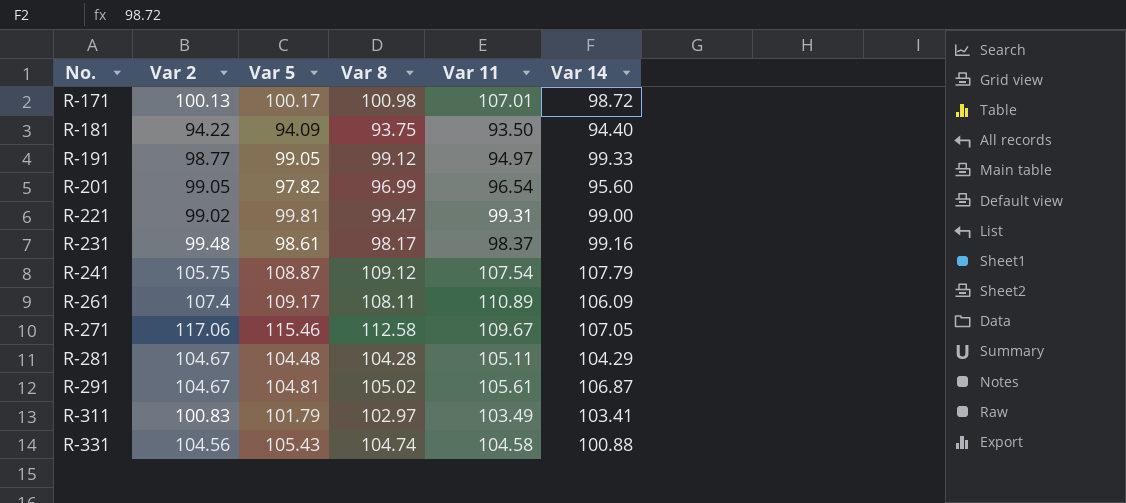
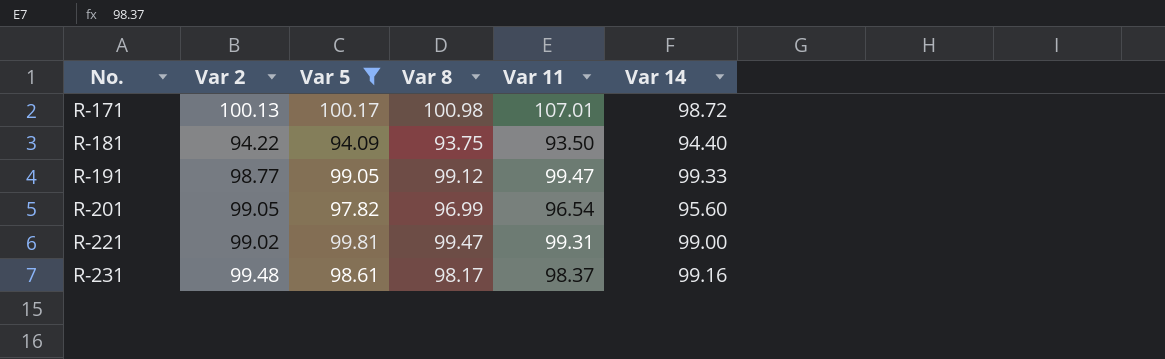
filter: none -> Var 5 <= 100.17
R-191 | Var 11: 94.97 -> 99.47

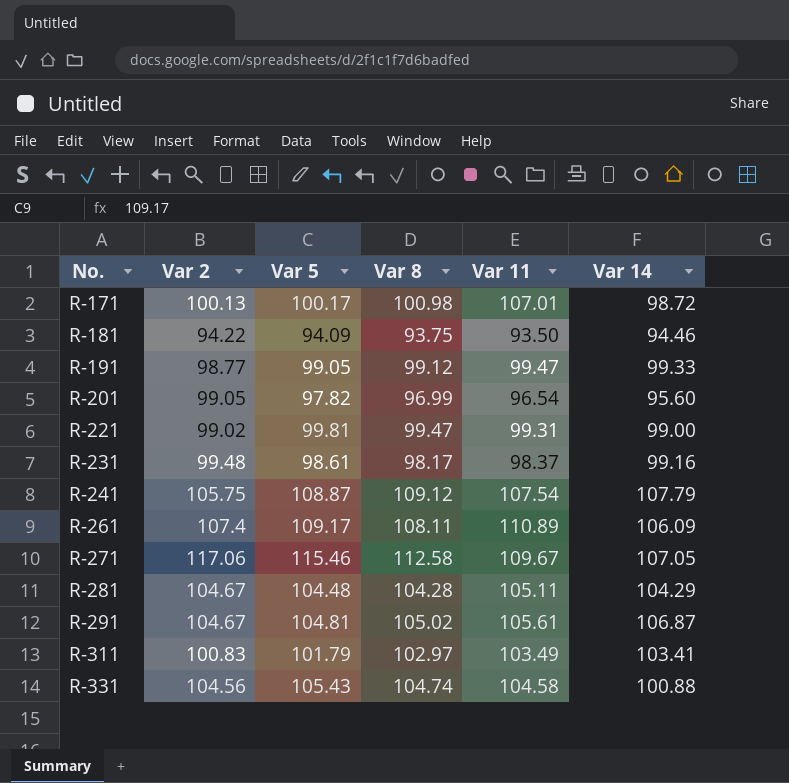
filter: Var 5 <= 100.17 -> none
R-181 | Var 14: 94.40 -> 94.46

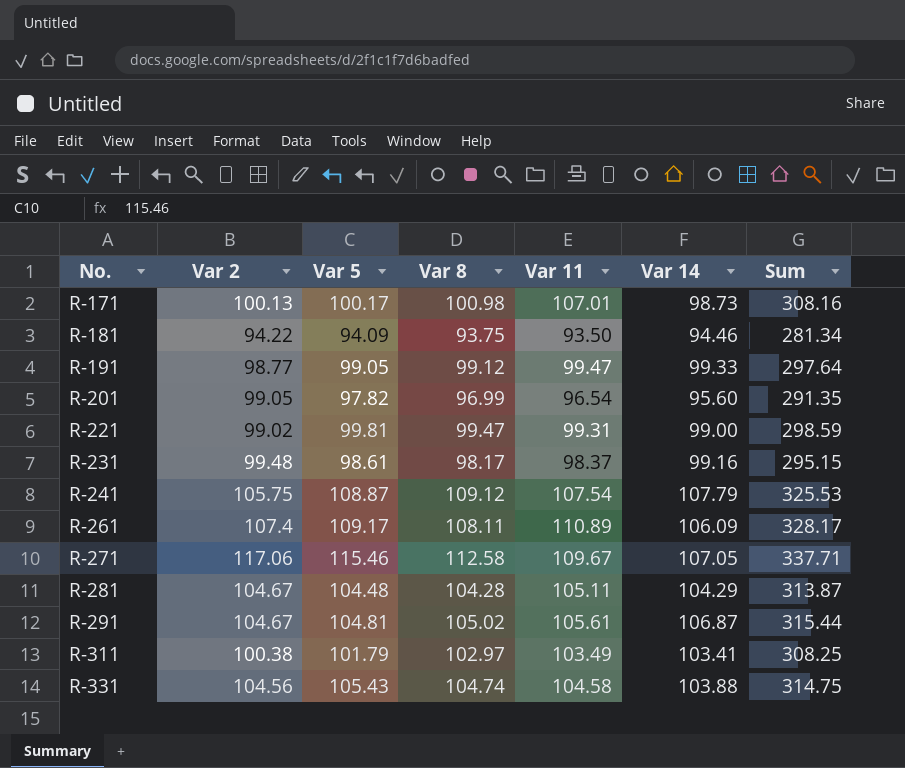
column Sum | formula: none -> [Var 5] + [Var 8] + [Var 11]
R-171 | Var 14: 98.72 -> 98.73
R-311 | Var 2: 100.83 -> 100.38
R-331 | Var 14: 100.88 -> 103.88

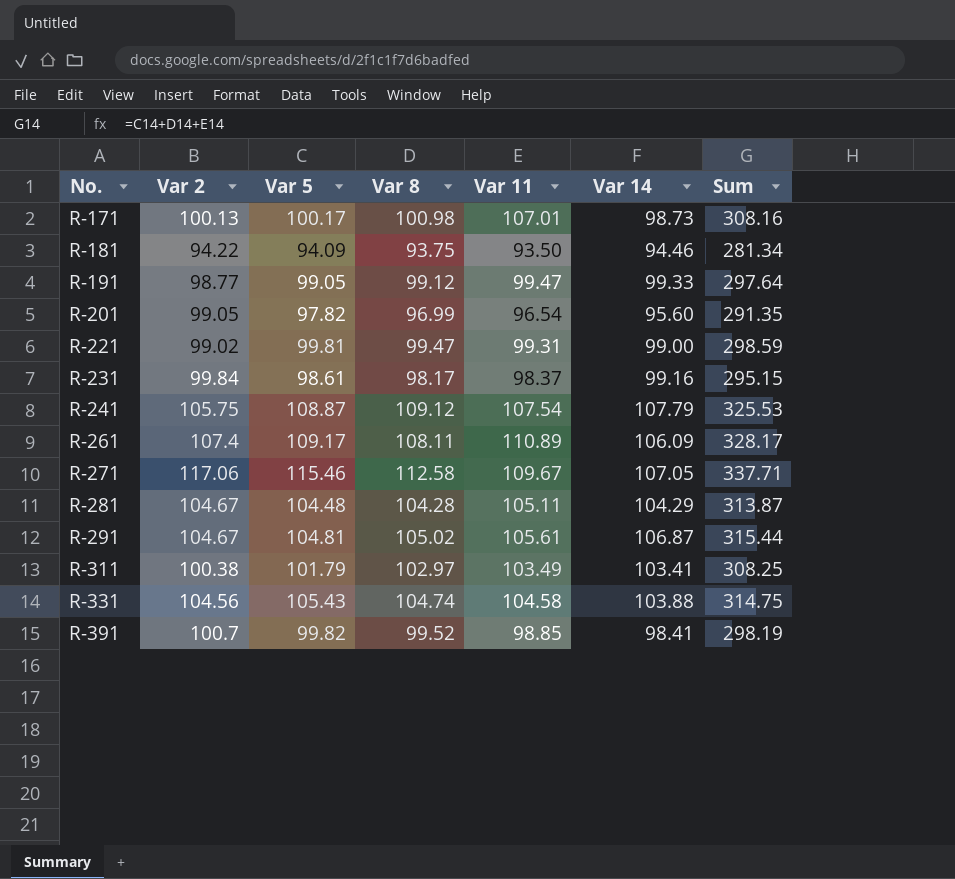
R-231 | Var 2: 99.48 -> 99.84
row R-391: none -> 100.7 | 99.82 | 99.52 | 98.85 | 98.41 | 298.19

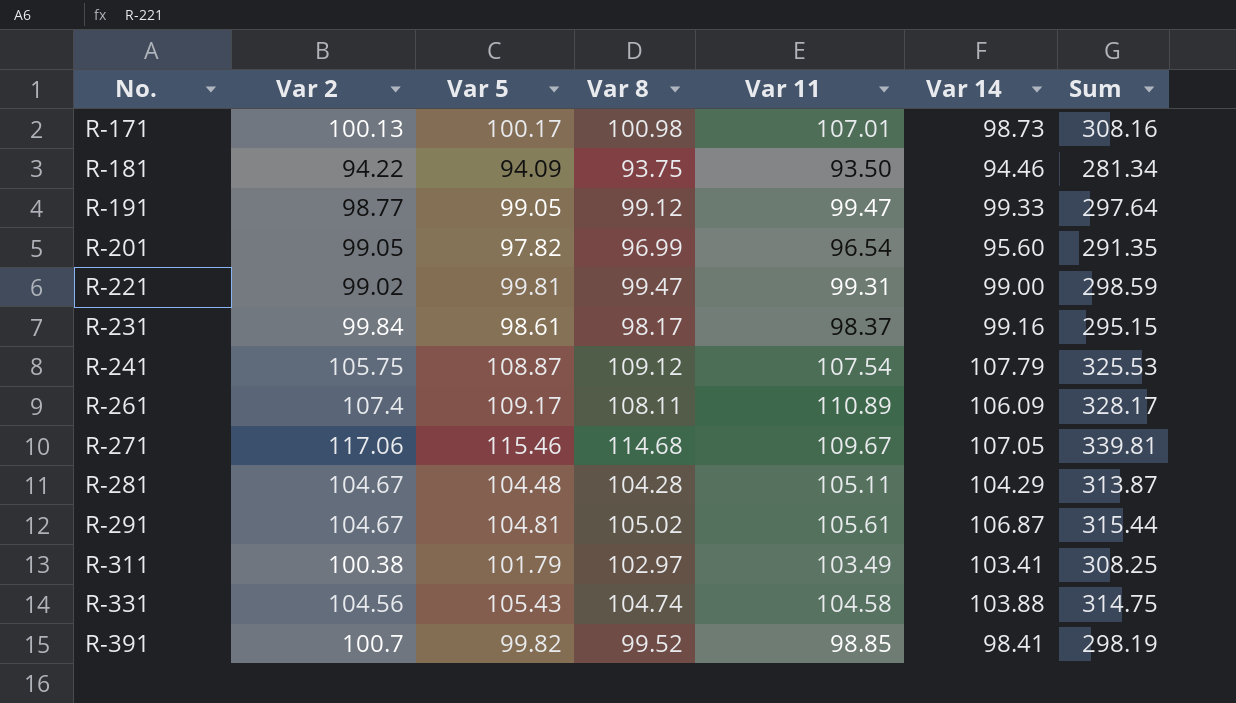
R-271 | Var 8: 112.58 -> 114.68
R-271 | Sum: 337.71 -> 339.81

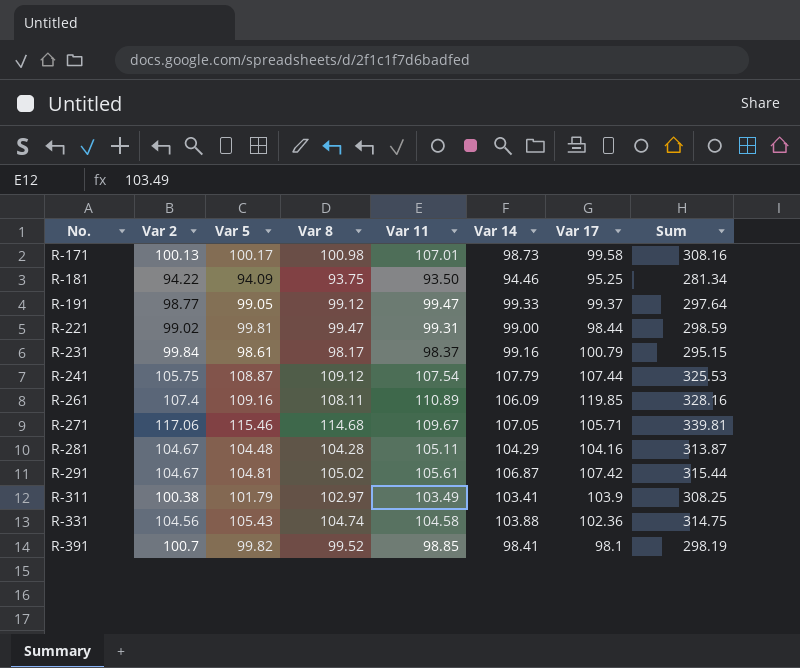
column Var 17 | position: none -> 7
row R-201: 99.05 | 97.82 | 96.99 | 96.54 | 95.60 | 291.35 -> none
R-261 | Var 5: 109.17 -> 109.16
R-261 | Sum: 328.17 -> 328.16

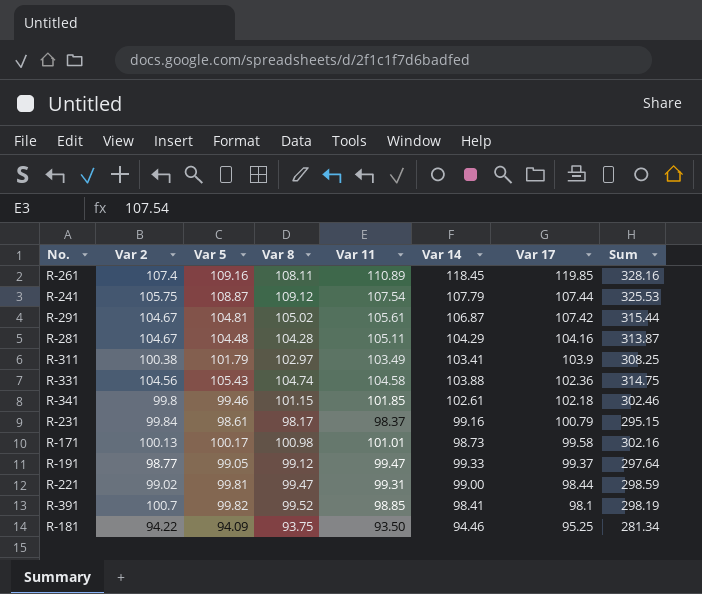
row order: No. ascending -> Var 17 descending
row R-271: 117.06 | 115.46 | 114.68 | 109.67 | 107.05 | 105.71 | 339.81 -> none
R-261 | Var 14: 106.09 -> 118.45
row R-341: none -> 99.8 | 99.46 | 101.15 | 101.85 | 102.61 | 102.18 | 302.46
R-171 | Var 11: 107.01 -> 101.01
R-171 | Sum: 308.16 -> 302.16

